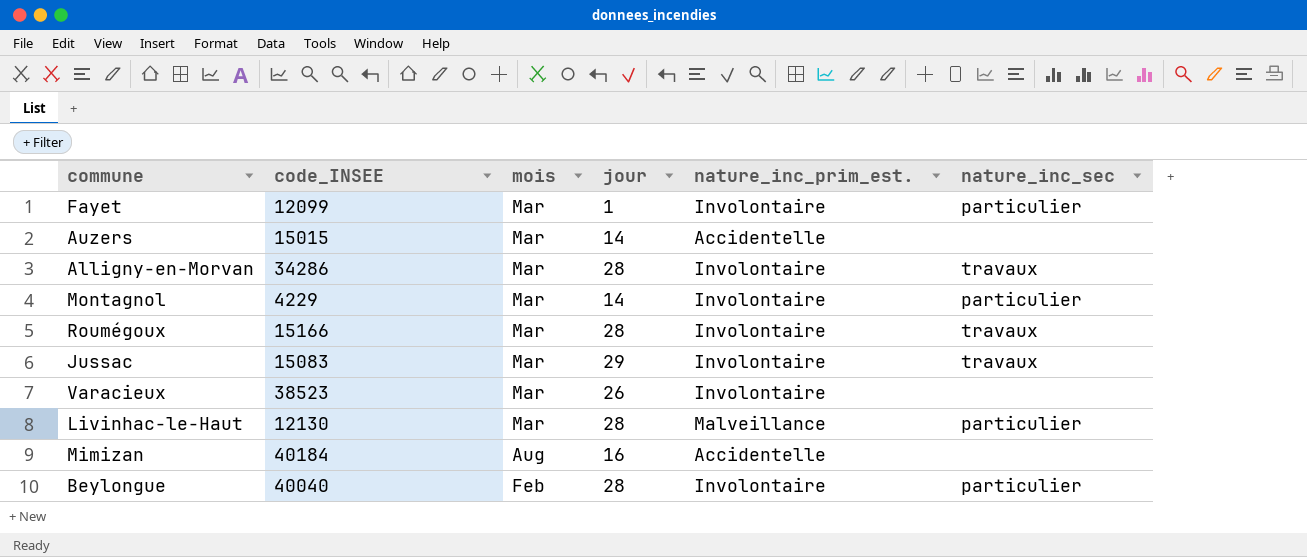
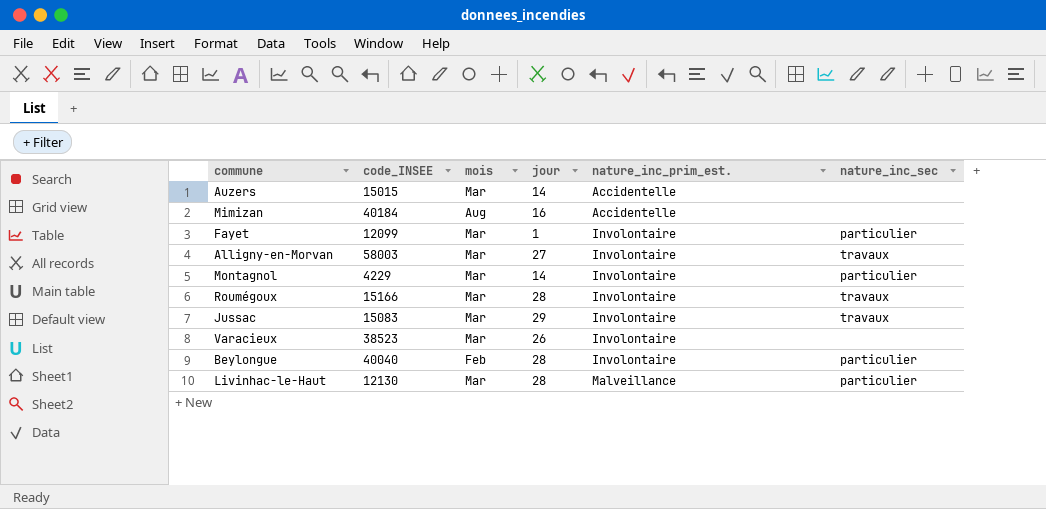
row order: none -> nature_inc_prim_est. ascending
Alligny-en-Morvan | code_INSEE: 34286 -> 58003
Alligny-en-Morvan | jour: 28 -> 27

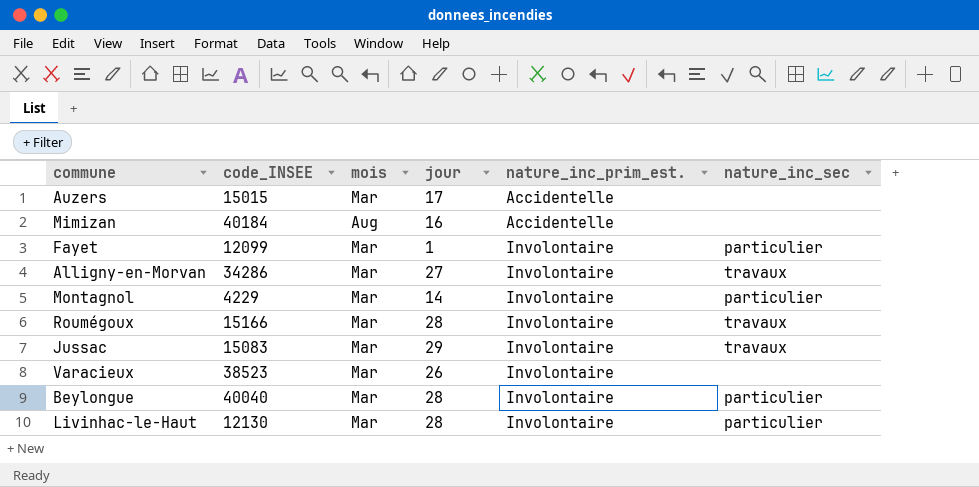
Auzers | jour: 14 -> 17
Alligny-en-Morvan | code_INSEE: 58003 -> 34286
Beylongue | mois: Feb -> Mar
Livinhac-le-Haut | nature_inc_prim_est.: Malveillance -> Involontaire

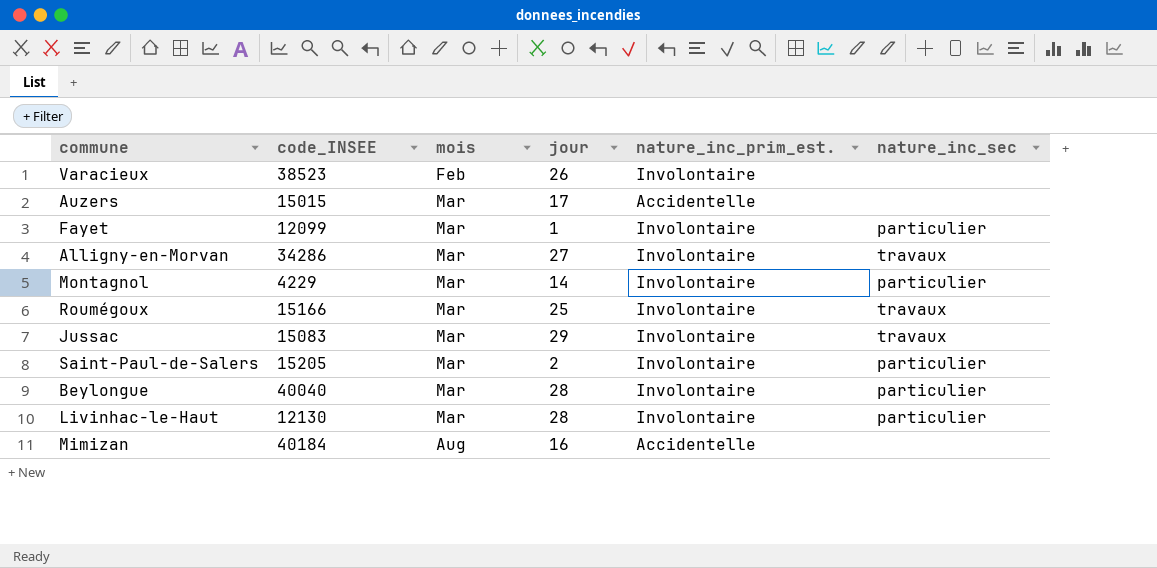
row order: nature_inc_prim_est. ascending -> mois ascending
Varacieux | mois: Mar -> Feb
Roumégoux | jour: 28 -> 25
row Saint-Paul-de-Salers: none -> 15205 | Mar | 2 | Involontaire | particulier

